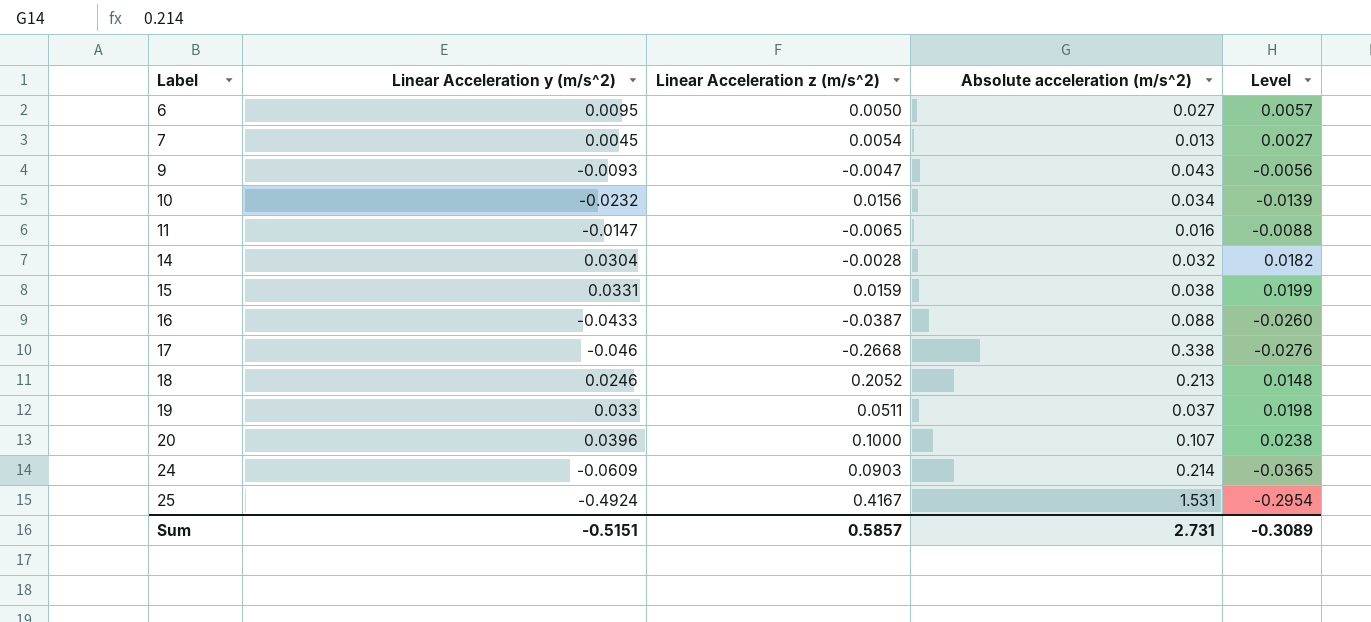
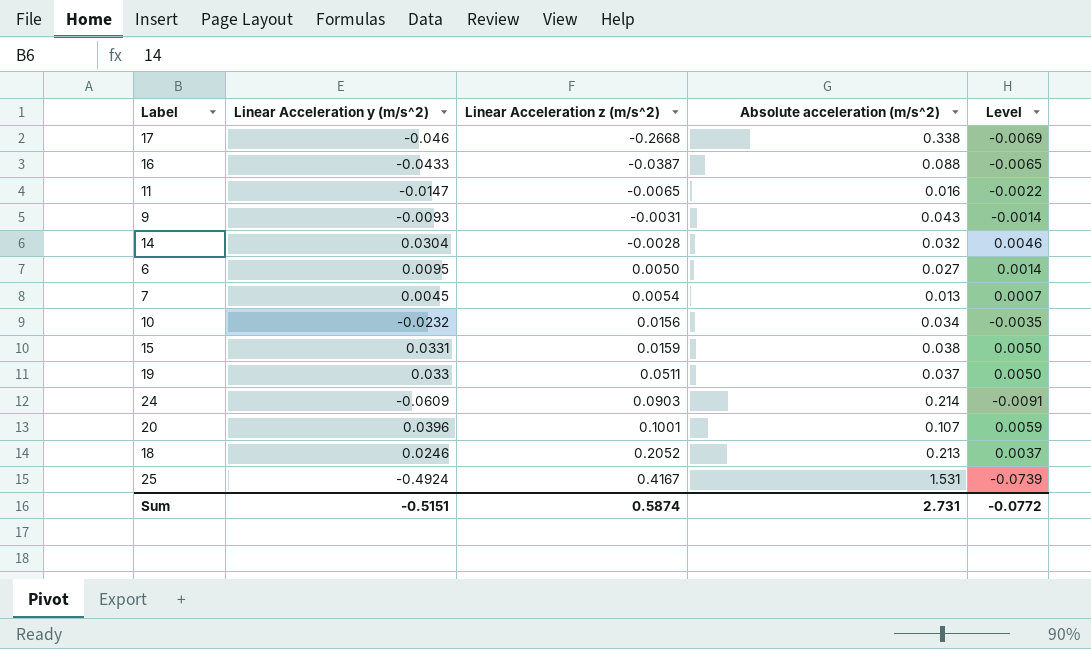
row order: Label ascending -> Linear Acceleration z (m/s^2) ascending
column Level | formula: [Linear Acceleration y (m/s^2)] * 0.6 -> [Linear Acceleration y (m/s^2)] * 0.15
9 | Linear Acceleration z (m/s^2): -0.0047 -> -0.0031
20 | Linear Acceleration z (m/s^2): 0.1000 -> 0.1001
Sum | Linear Acceleration z (m/s^2): 0.5857 -> 0.5874
Sum | Level: -0.3089 -> -0.0772

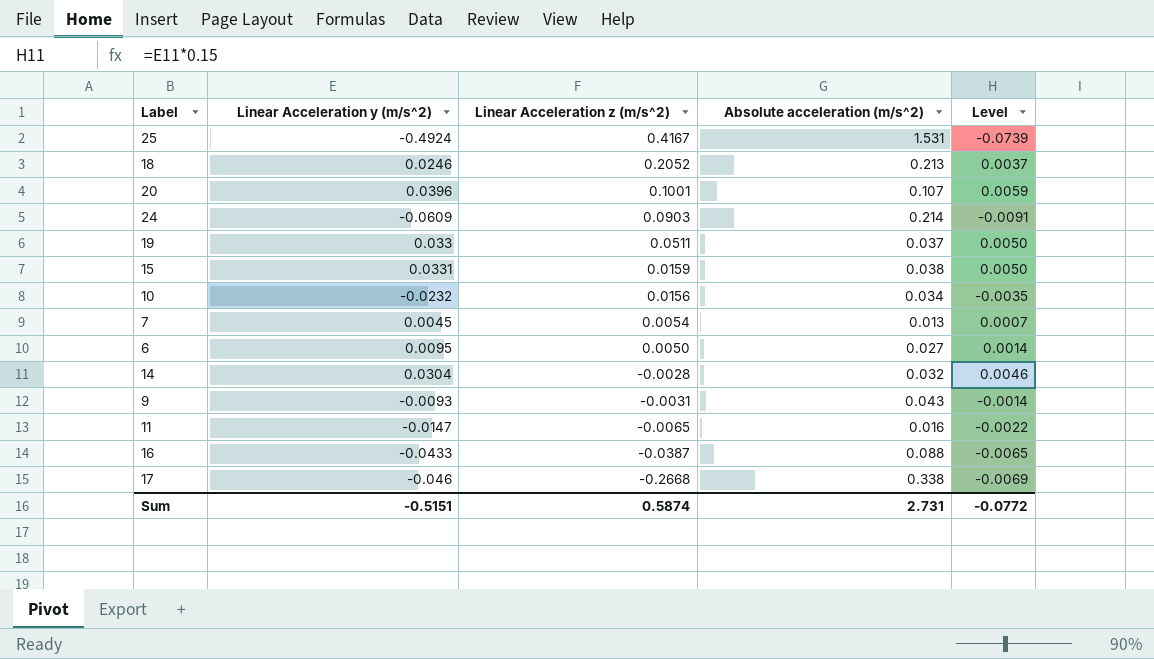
row order: Linear Acceleration z (m/s^2) ascending -> Linear Acceleration z (m/s^2) descending

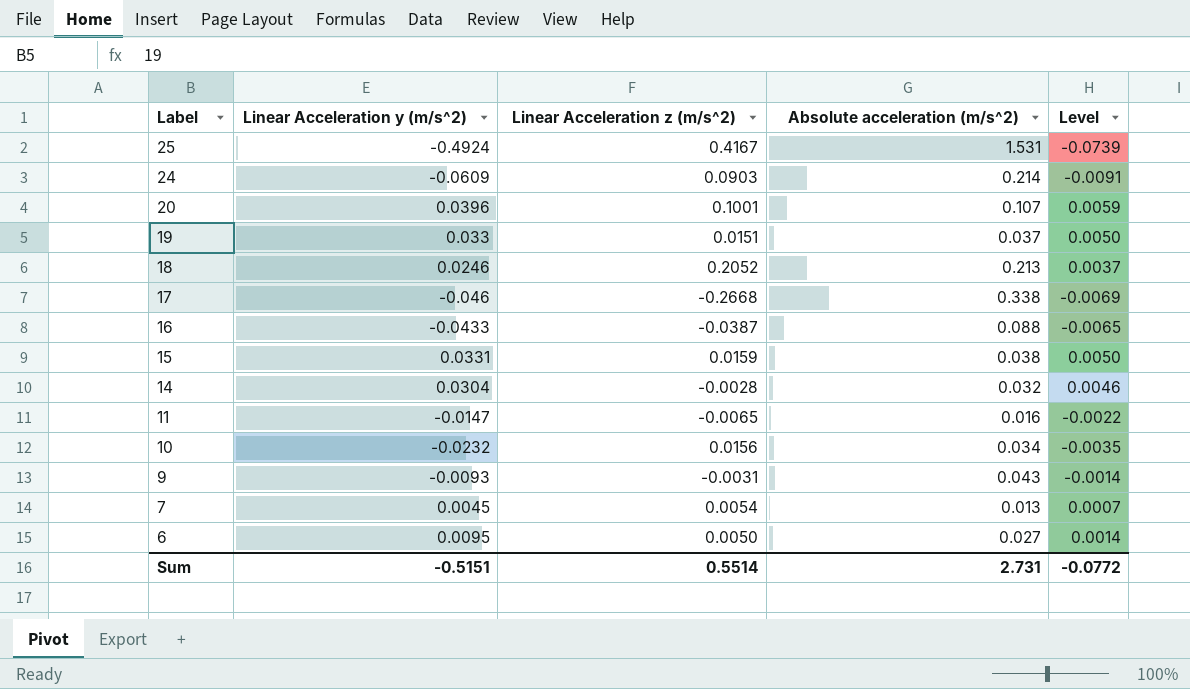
row order: Linear Acceleration z (m/s^2) descending -> Label descending
19 | Linear Acceleration z (m/s^2): 0.0511 -> 0.0151
Sum | Linear Acceleration z (m/s^2): 0.5874 -> 0.5514

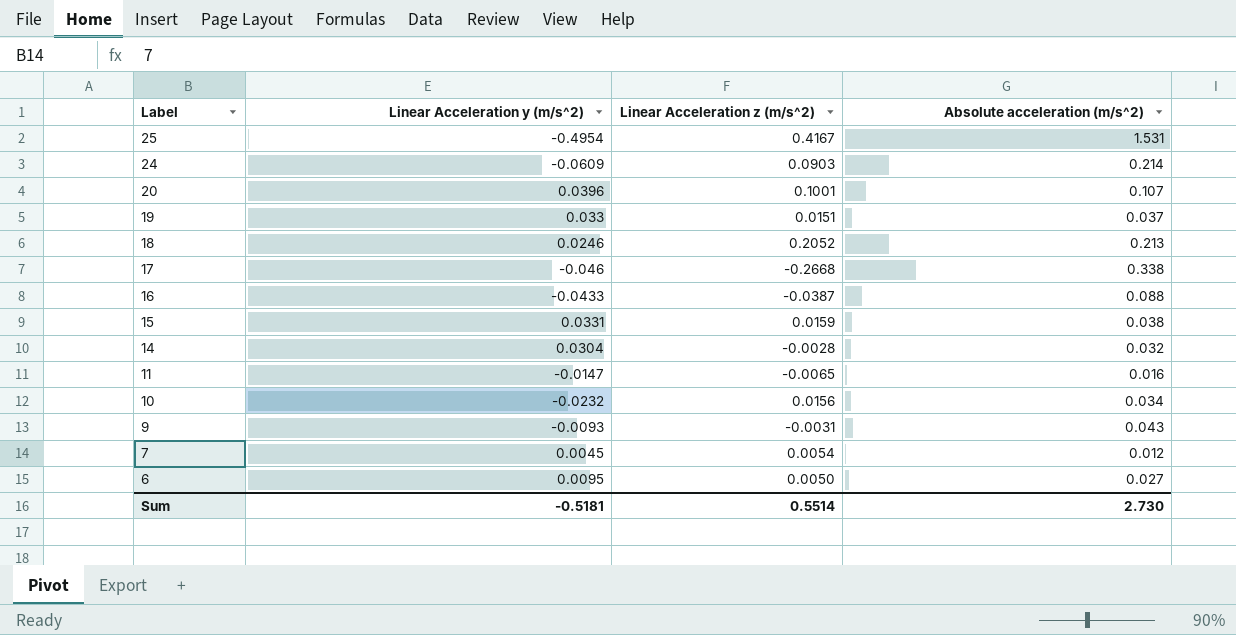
column Level | formula: [Linear Acceleration y (m/s^2)] * 0.15 -> none
25 | Linear Acceleration y (m/s^2): -0.4924 -> -0.4954
7 | Absolute acceleration (m/s^2): 0.013 -> 0.012
Sum | Linear Acceleration y (m/s^2): -0.5151 -> -0.5181
Sum | Absolute acceleration (m/s^2): 2.731 -> 2.730

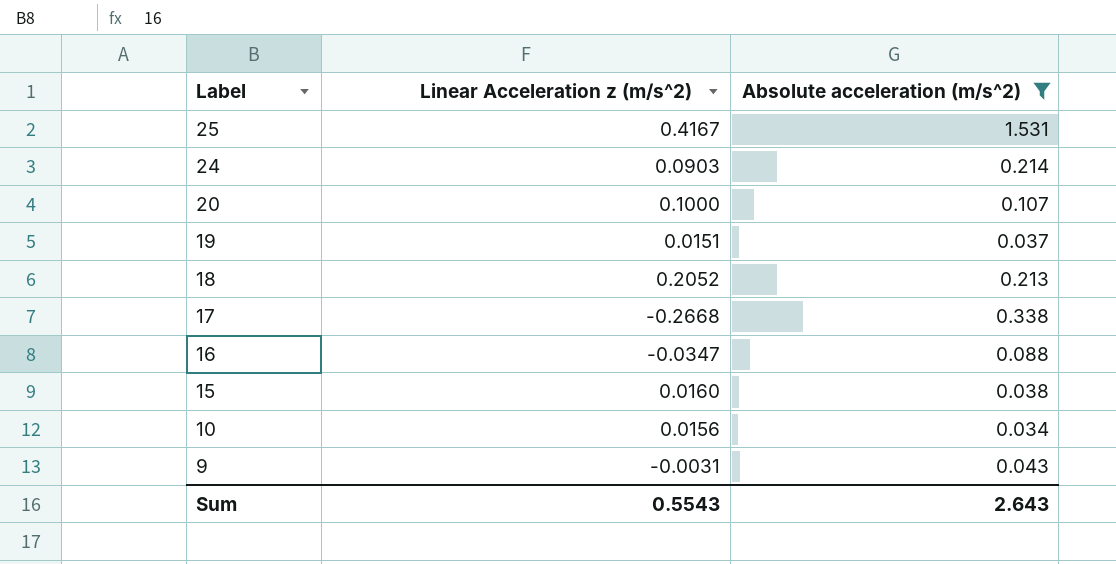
filter: none -> Absolute acceleration (m/s^2) >= 0.034
column Linear Acceleration y (m/s^2) | position: 2 -> none
20 | Linear Acceleration z (m/s^2): 0.1001 -> 0.1000
16 | Linear Acceleration z (m/s^2): -0.0387 -> -0.0347
15 | Linear Acceleration z (m/s^2): 0.0159 -> 0.0160
Sum | Linear Acceleration z (m/s^2): 0.5514 -> 0.5543
Sum | Absolute acceleration (m/s^2): 2.730 -> 2.643

